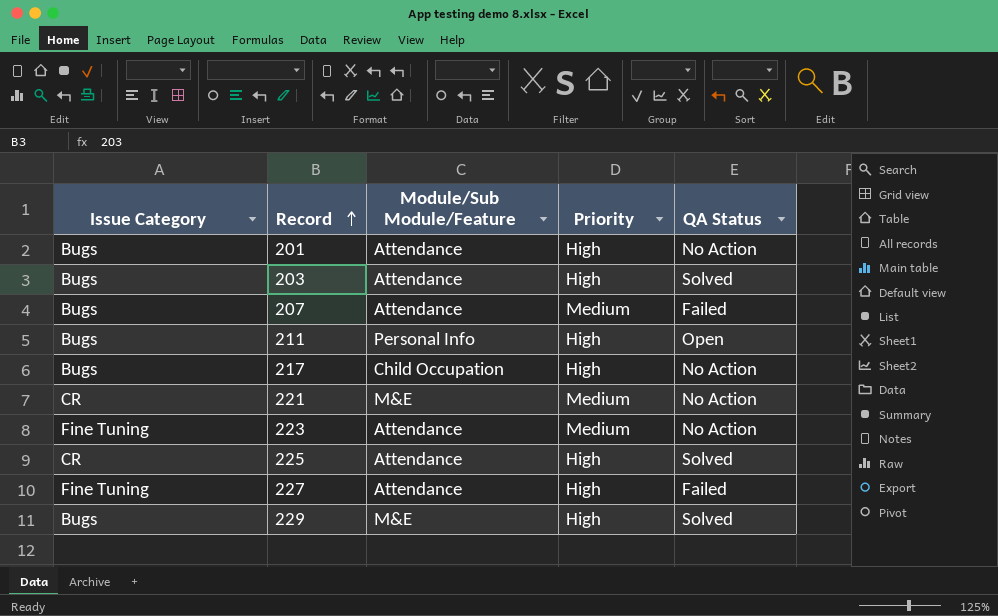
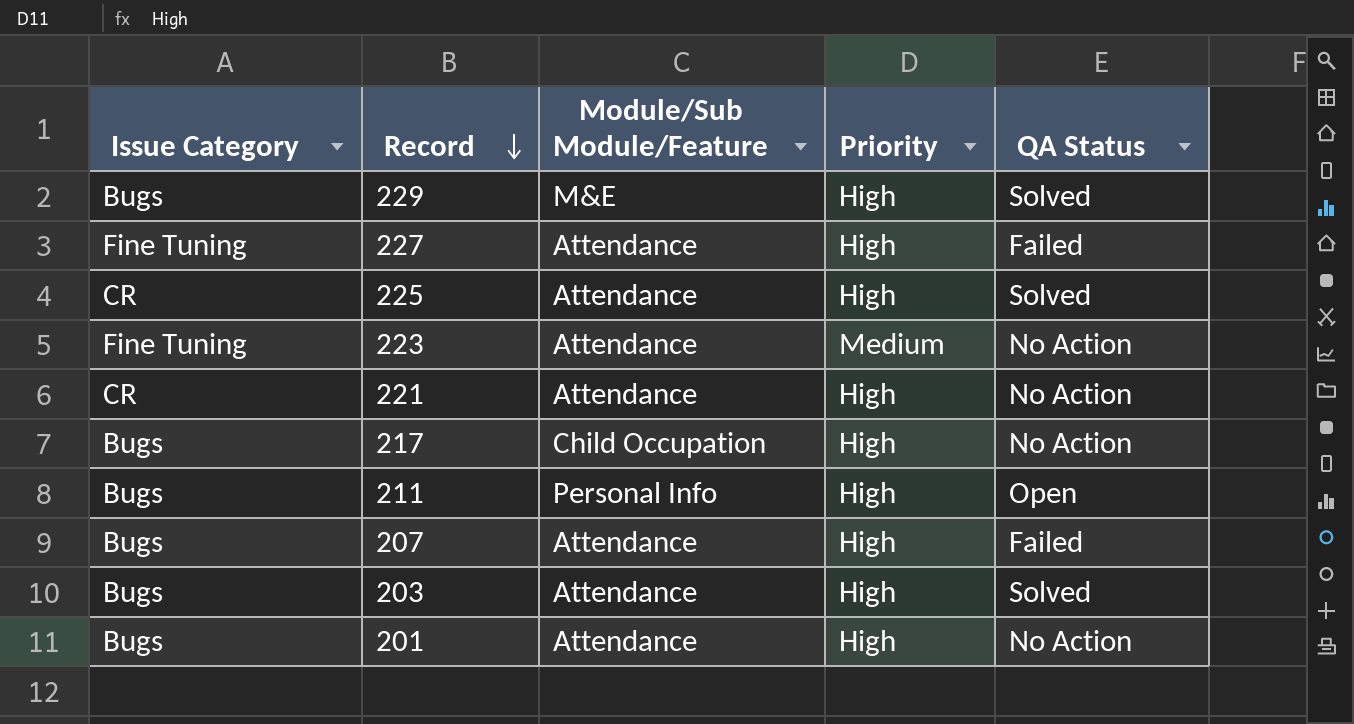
row order: Record ascending -> Record descending
221 | Module/Sub Module/Feature: M&E -> Attendance
221 | Priority: Medium -> High
207 | Priority: Medium -> High

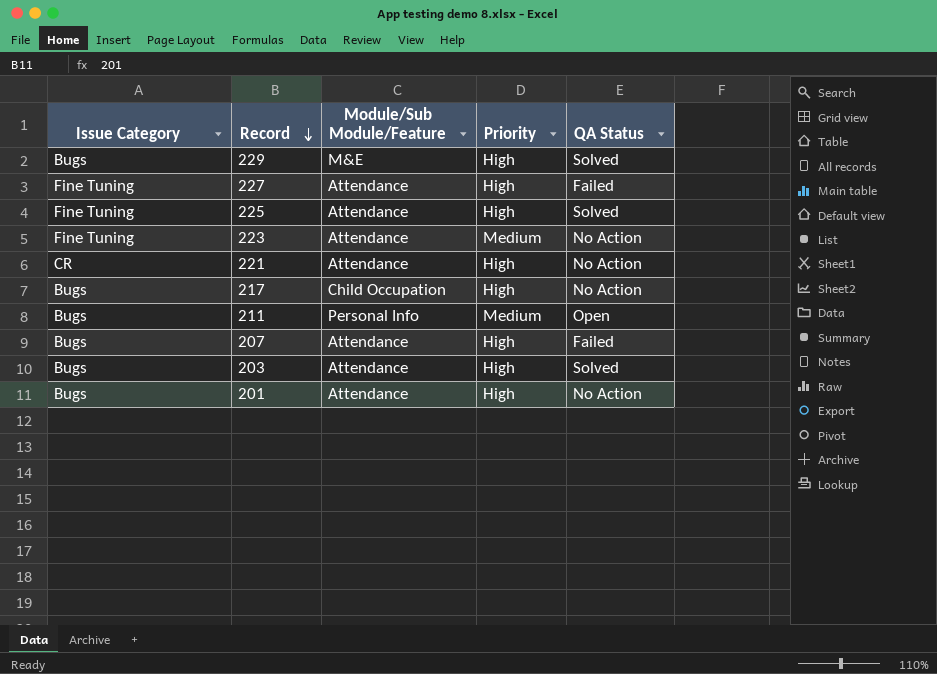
225 | Issue Category: CR -> Fine Tuning
211 | Priority: High -> Medium

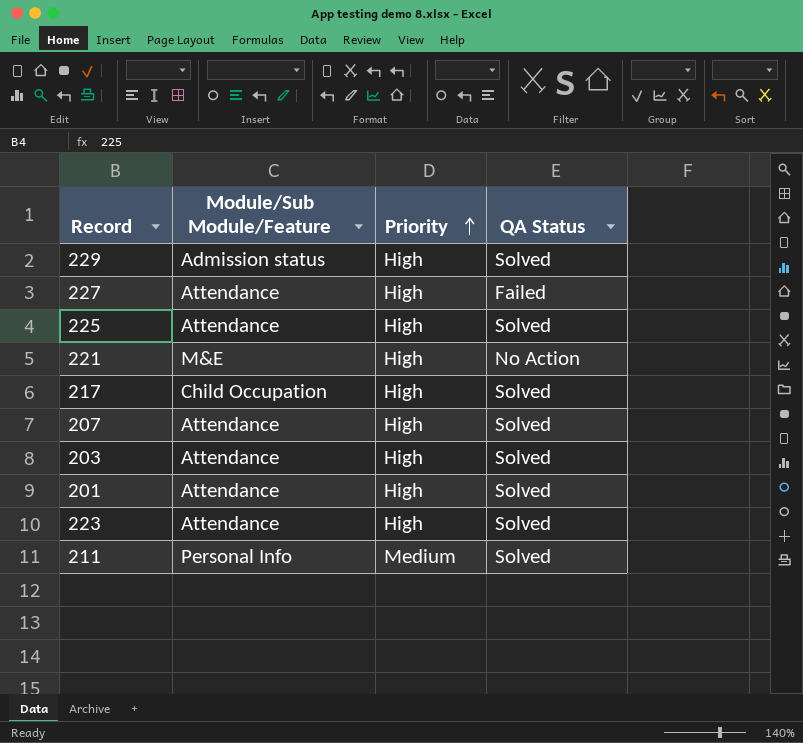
row order: Record descending -> Priority ascending
column Issue Category | position: 1 -> none
229 | Module/Sub Module/Feature: M&E -> Admission status
221 | Module/Sub Module/Feature: Attendance -> M&E
217 | QA Status: No Action -> Solved
207 | QA Status: Failed -> Solved
201 | QA Status: No Action -> Solved
223 | Priority: Medium -> High
223 | QA Status: No Action -> Solved
211 | QA Status: Open -> Solved

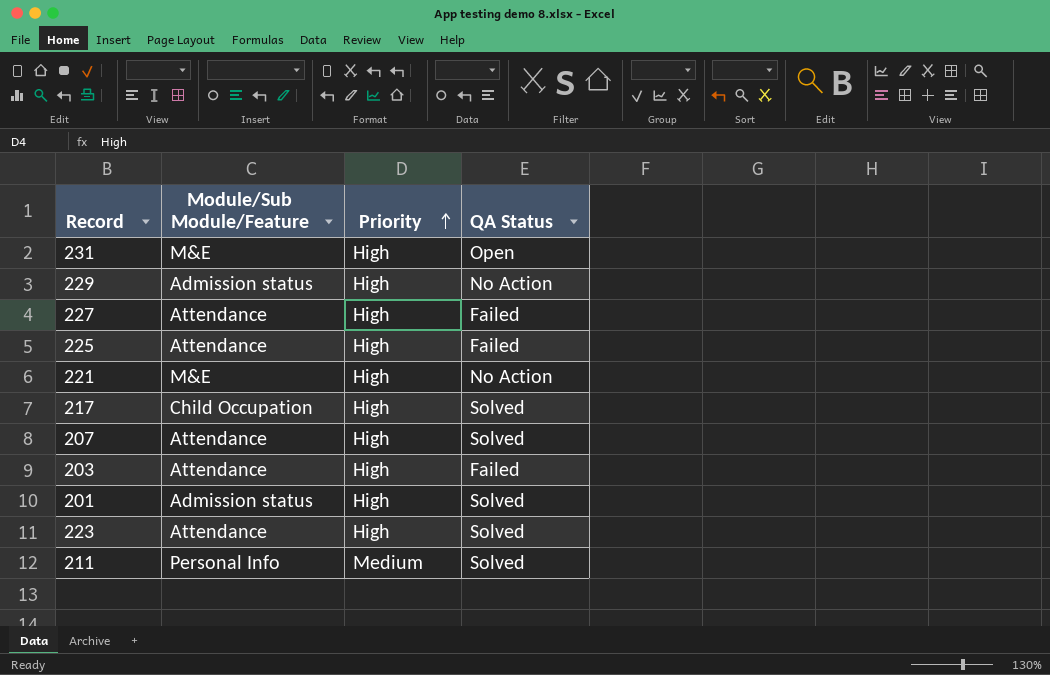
row 231: none -> M&E | High | Open
229 | QA Status: Solved -> No Action
225 | QA Status: Solved -> Failed
203 | QA Status: Solved -> Failed
201 | Module/Sub Module/Feature: Attendance -> Admission status

